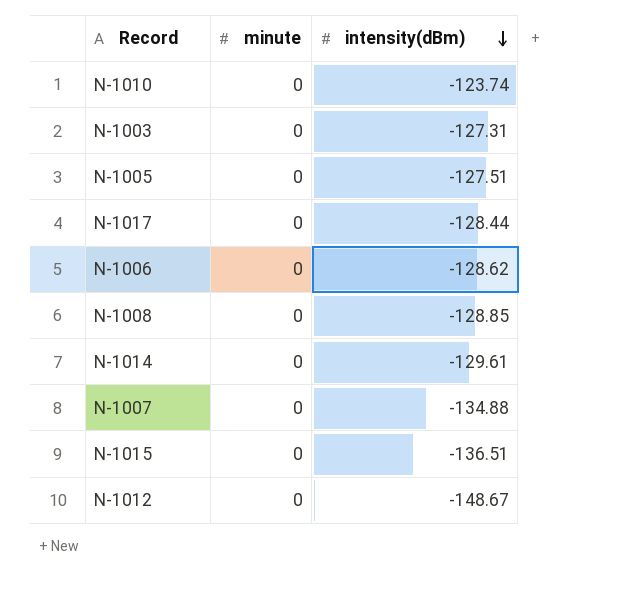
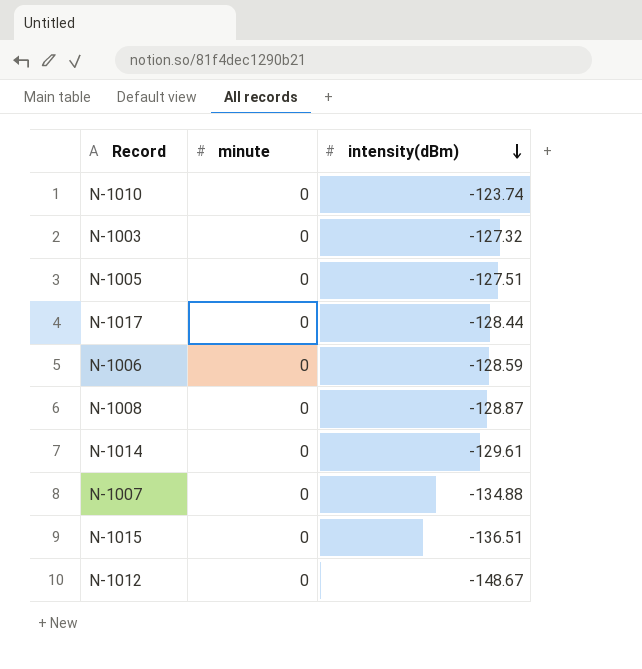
N-1003 | intensity(dBm): -127.31 -> -127.32
N-1006 | intensity(dBm): -128.62 -> -128.59
N-1008 | intensity(dBm): -128.85 -> -128.87

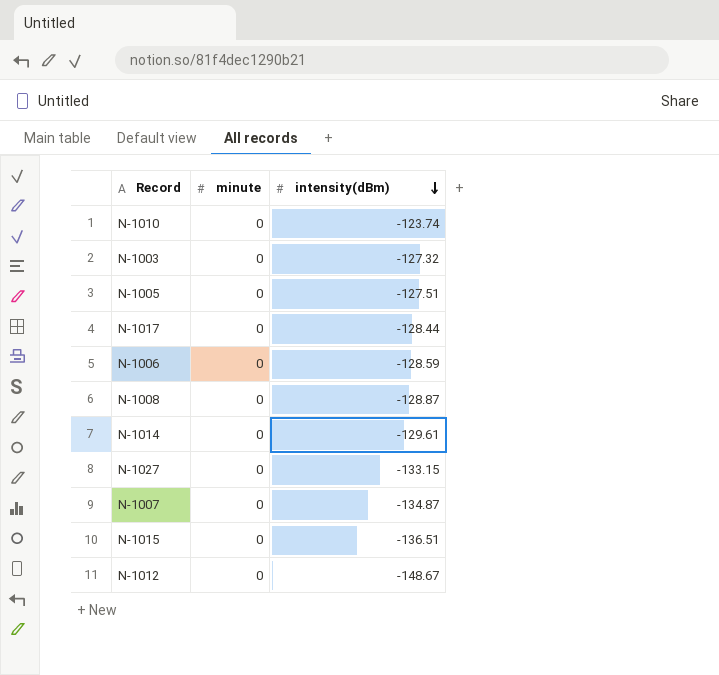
row N-1027: none -> 0 | -133.15
N-1007 | intensity(dBm): -134.88 -> -134.87

